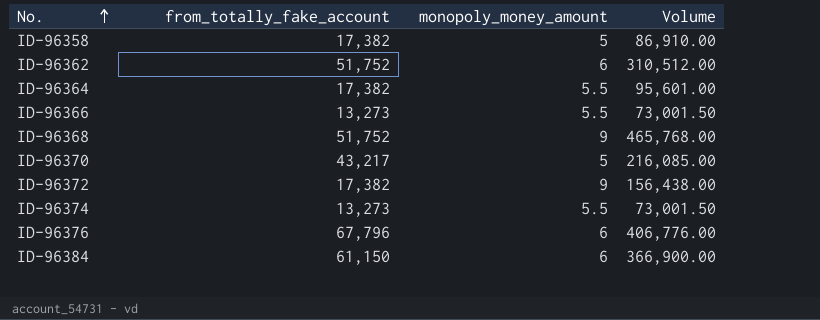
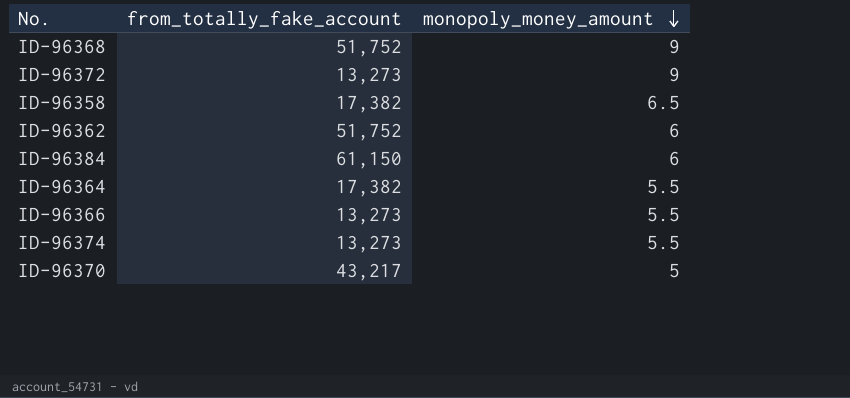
row order: No. ascending -> monopoly_money_amount descending
column Volume | formula: [from_totally_fake_account] * [monopoly_money_amount] -> none
row ID-96376: 67,796 | 6 | 406,776.00 -> none
ID-96372 | from_totally_fake_account: 17,382 -> 13,273
ID-96358 | monopoly_money_amount: 5 -> 6.5

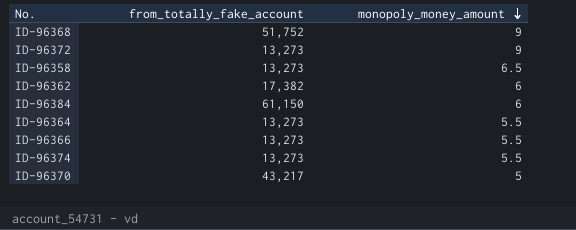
ID-96358 | from_totally_fake_account: 17,382 -> 13,273
ID-96362 | from_totally_fake_account: 51,752 -> 17,382
ID-96364 | from_totally_fake_account: 17,382 -> 13,273

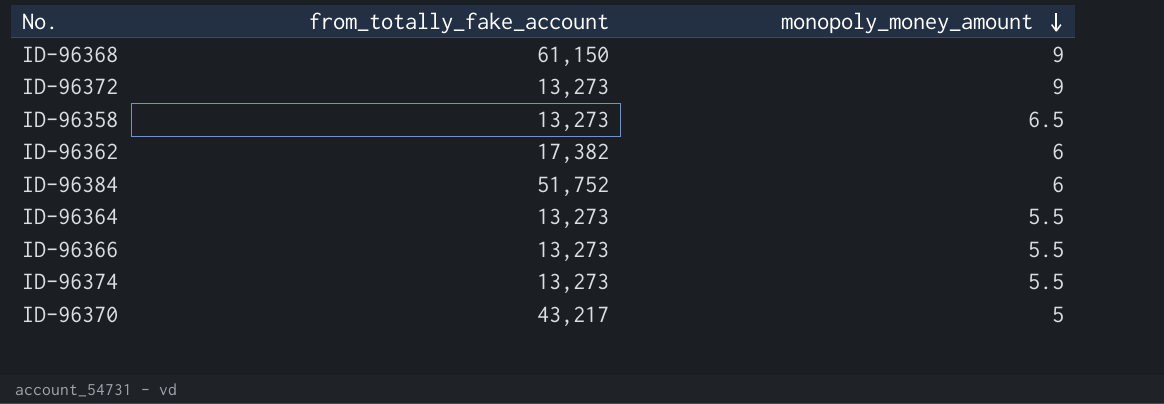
ID-96368 | from_totally_fake_account: 51,752 -> 61,150
ID-96384 | from_totally_fake_account: 61,150 -> 51,752

